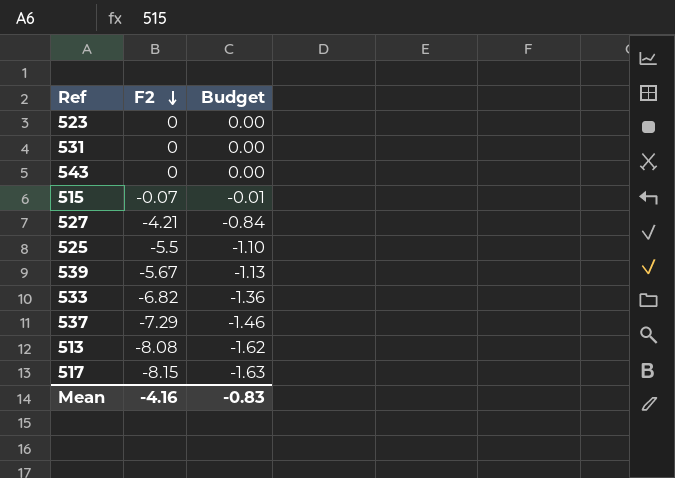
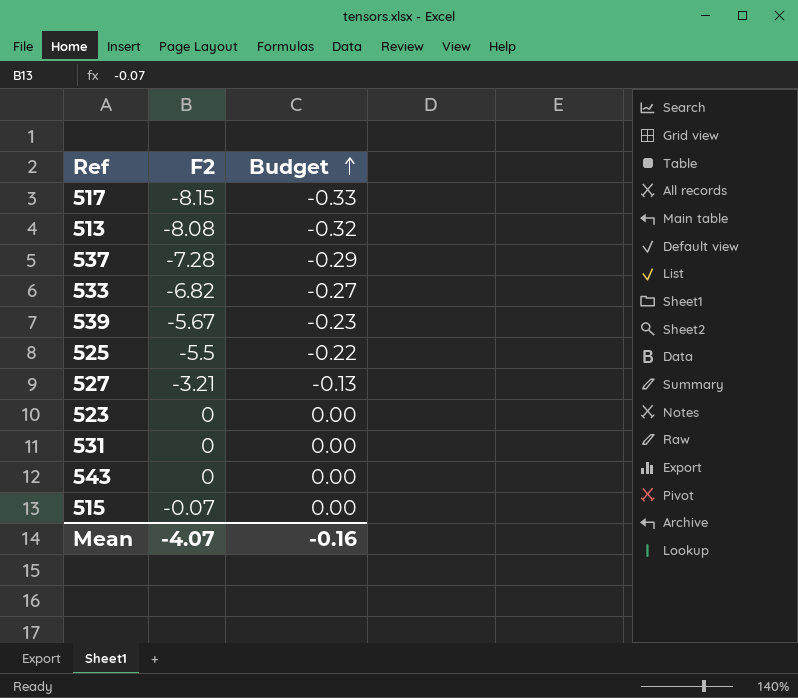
row order: F2 descending -> Budget ascending
column Budget | formula: [F2] * 0.2 -> [F2] * 0.04
537 | F2: -7.29 -> -7.28
527 | F2: -4.21 -> -3.21
Mean | F2: -4.16 -> -4.07
Mean | Budget: -0.83 -> -0.16

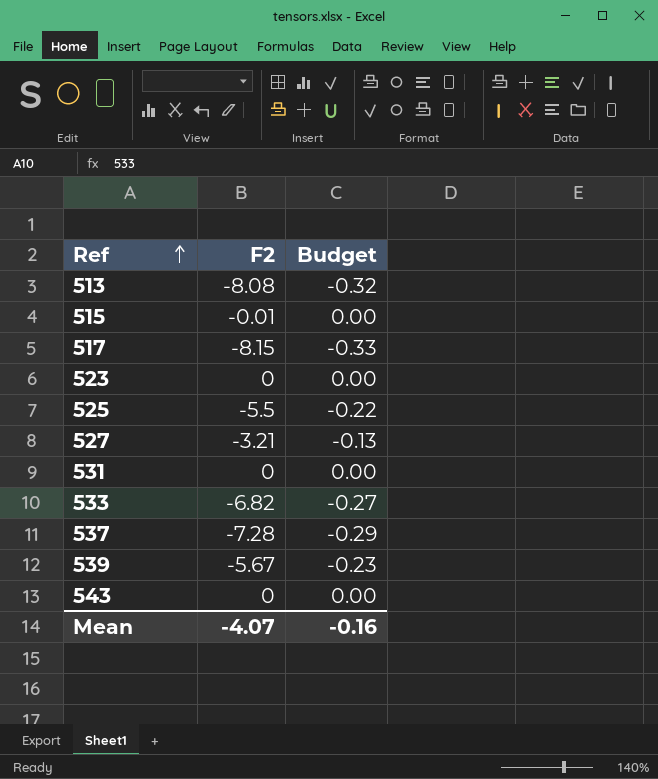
row order: Budget ascending -> Ref ascending
515 | F2: -0.07 -> -0.01

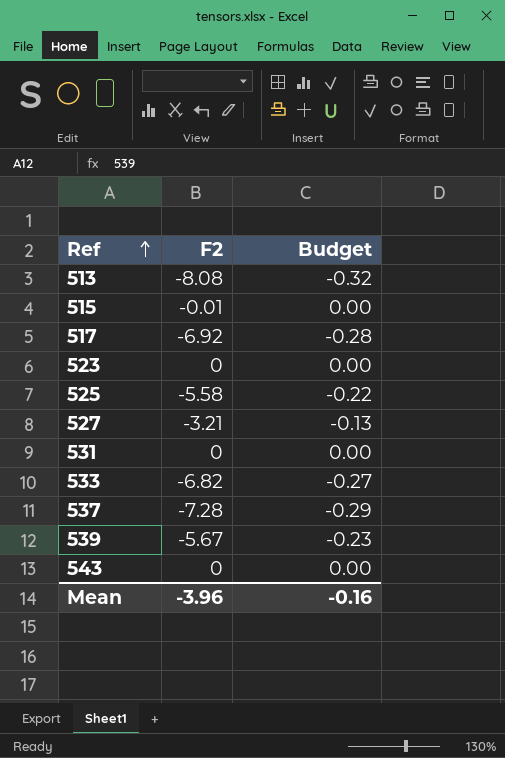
517 | F2: -8.15 -> -6.92
517 | Budget: -0.33 -> -0.28
525 | F2: -5.5 -> -5.58
Mean | F2: -4.07 -> -3.96

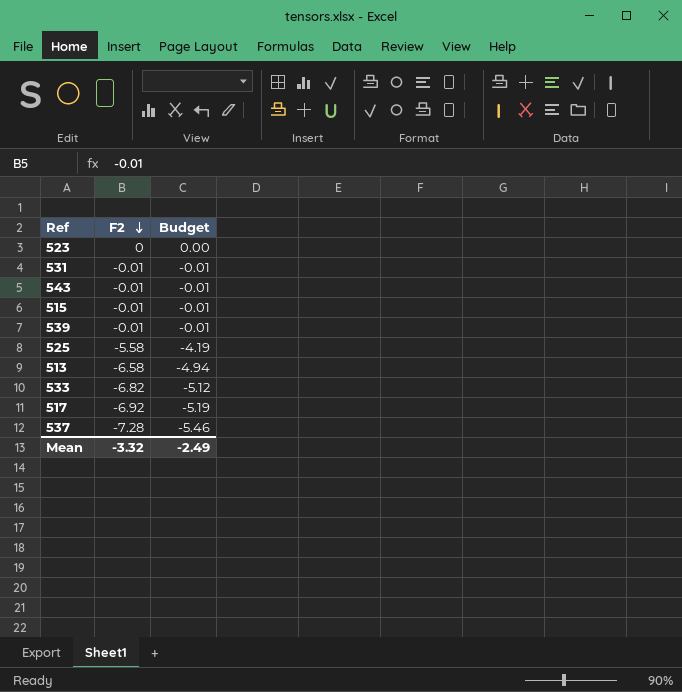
row order: Ref ascending -> F2 descending
column Budget | formula: [F2] * 0.04 -> [F2] * 0.75
row 527: -3.21 | -0.13 -> none
531 | F2: 0 -> -0.01
543 | F2: 0 -> -0.01
539 | F2: -5.67 -> -0.01
513 | F2: -8.08 -> -6.58
Mean | F2: -3.96 -> -3.32
Mean | Budget: -0.16 -> -2.49

